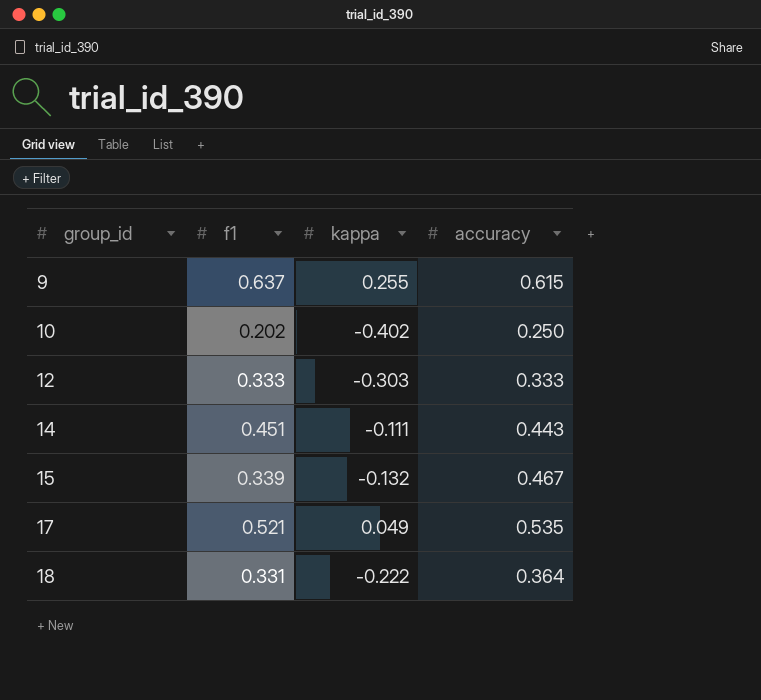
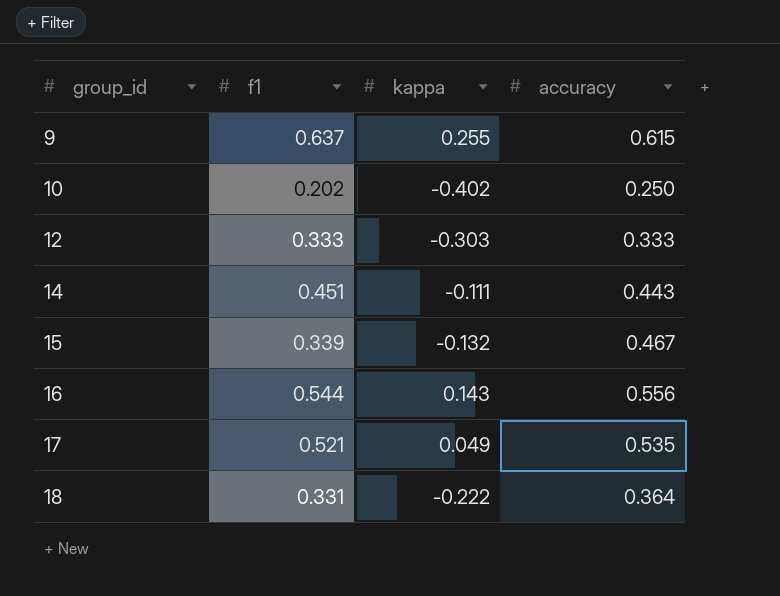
row 16: none -> 0.544 | 0.143 | 0.556

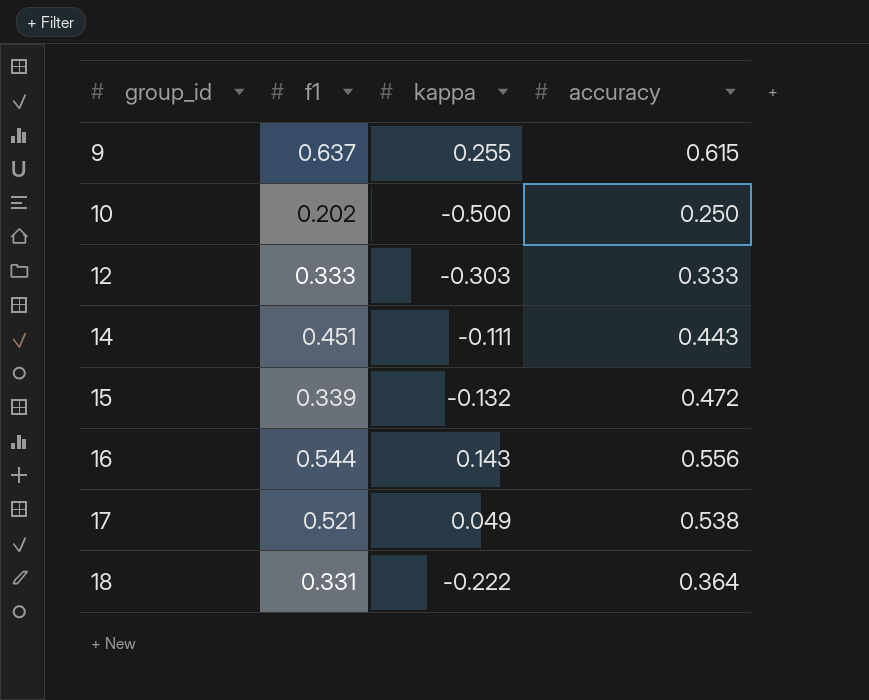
10 | kappa: -0.402 -> -0.500
15 | accuracy: 0.467 -> 0.472
17 | accuracy: 0.535 -> 0.538

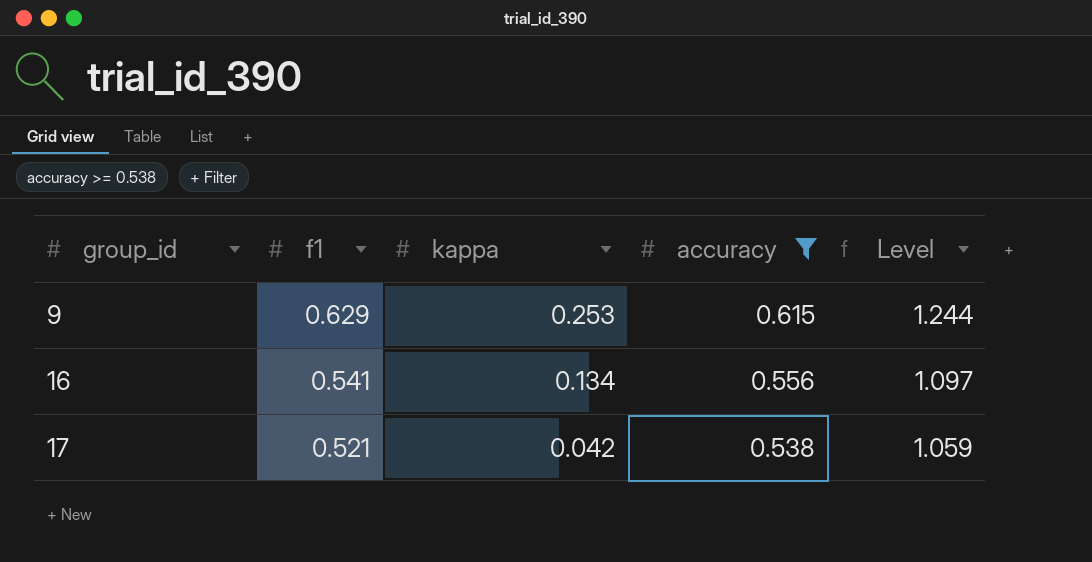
filter: none -> accuracy >= 0.538
column Level | formula: none -> [f1] + [accuracy]
9 | f1: 0.637 -> 0.629
9 | kappa: 0.255 -> 0.253
16 | f1: 0.544 -> 0.541
16 | kappa: 0.143 -> 0.134
17 | kappa: 0.049 -> 0.042

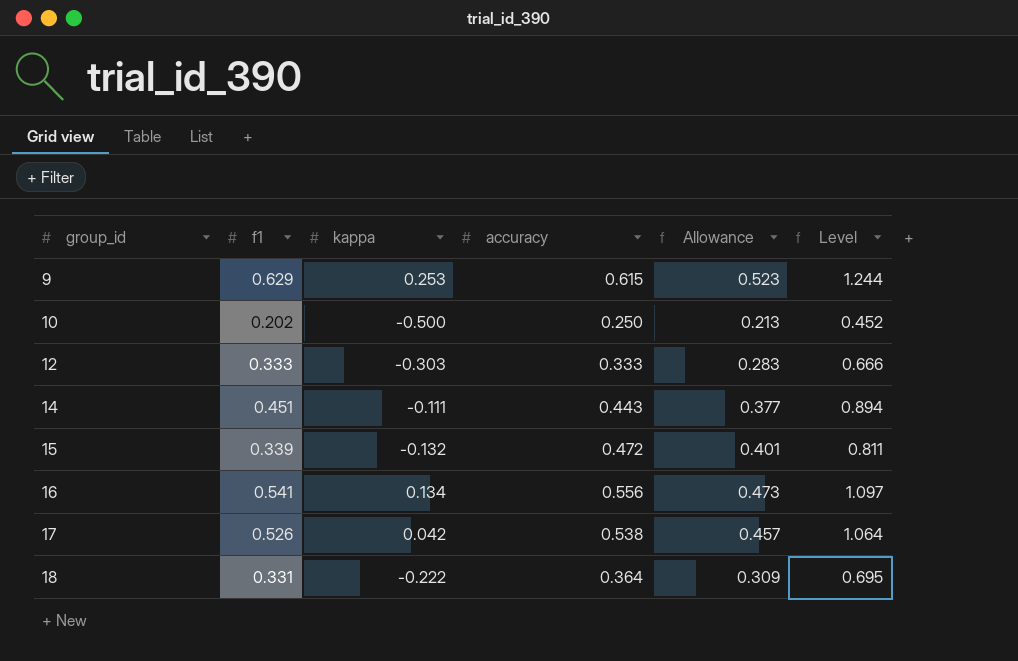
filter: accuracy >= 0.538 -> none
column Allowance | formula: none -> [accuracy] * 0.85
17 | f1: 0.521 -> 0.526
17 | Level: 1.059 -> 1.064

